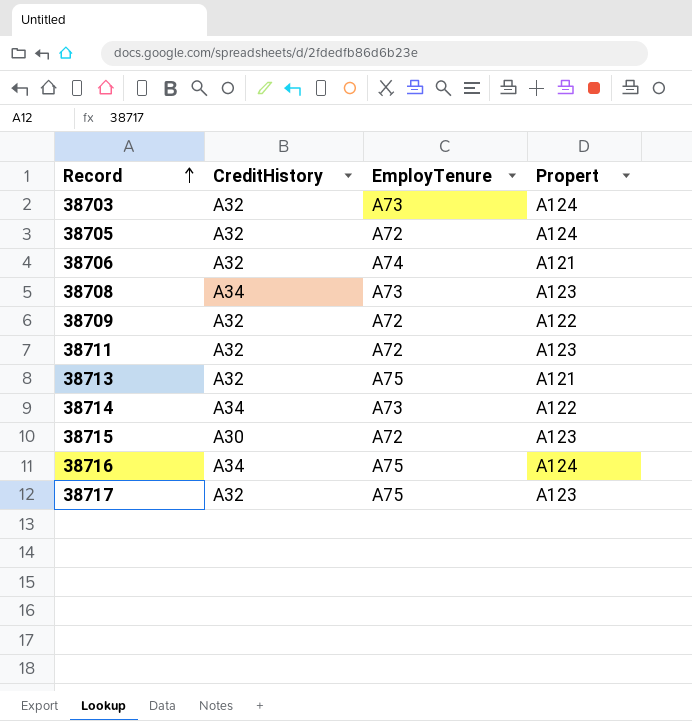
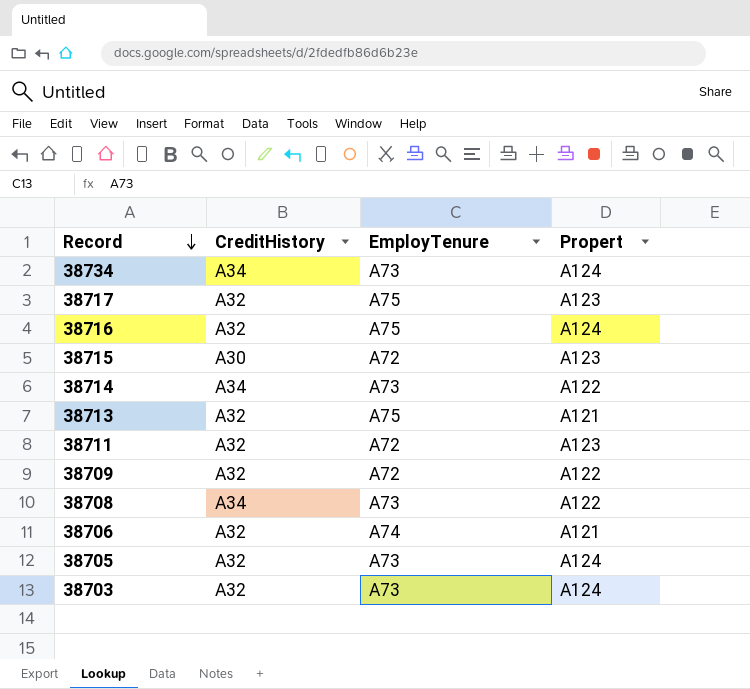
row order: Record ascending -> Record descending
row 38734: none -> A34 | A73 | A124
38716 | CreditHistory: A34 -> A32
38708 | Propert: A123 -> A122
38705 | EmployTenure: A72 -> A73

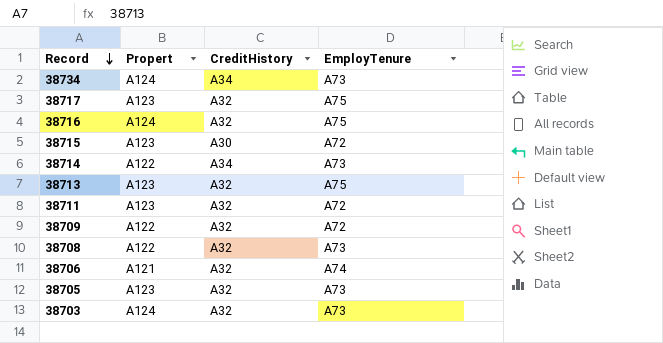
column Propert | position: 4 -> 2
38713 | Propert: A121 -> A123
38708 | CreditHistory: A34 -> A32
38705 | Propert: A124 -> A123

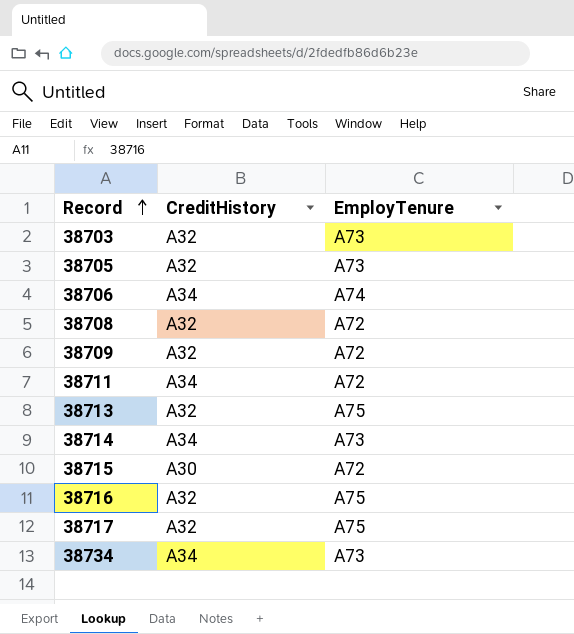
row order: Record descending -> Record ascending
column Propert | position: 2 -> none
38706 | CreditHistory: A32 -> A34
38708 | EmployTenure: A73 -> A72
38711 | CreditHistory: A32 -> A34

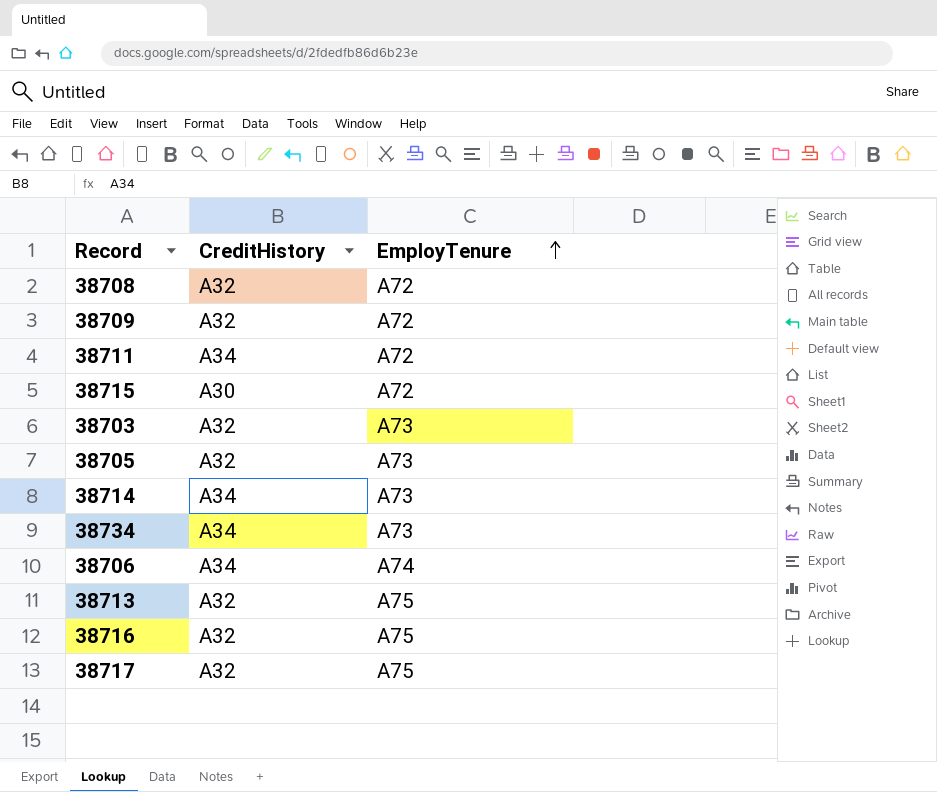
row order: Record ascending -> EmployTenure ascending

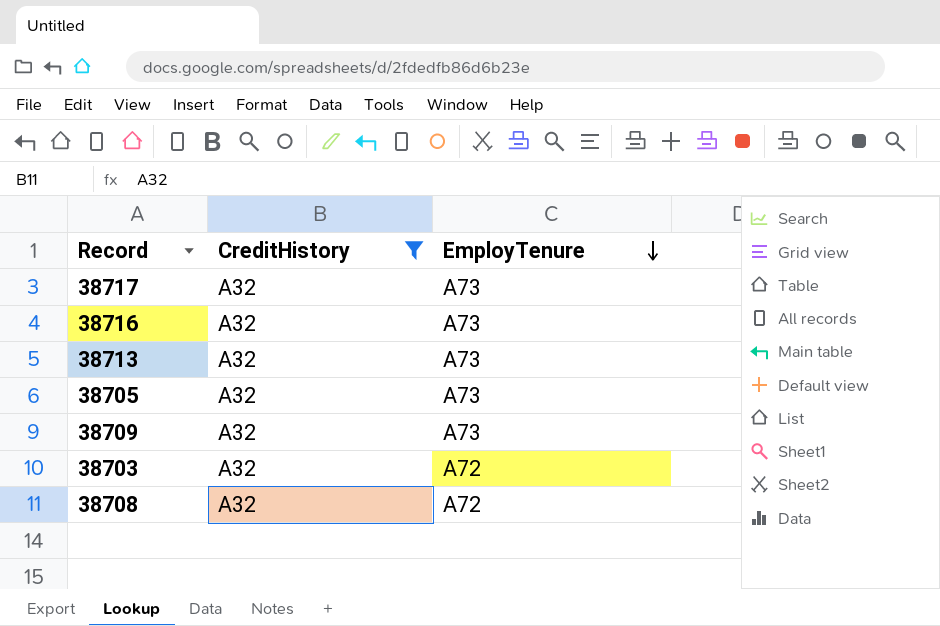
filter: none -> CreditHistory = A32
row order: EmployTenure ascending -> EmployTenure descending
38717 | EmployTenure: A75 -> A73
38716 | EmployTenure: A75 -> A73
38713 | EmployTenure: A75 -> A73
38709 | EmployTenure: A72 -> A73
38703 | EmployTenure: A73 -> A72

